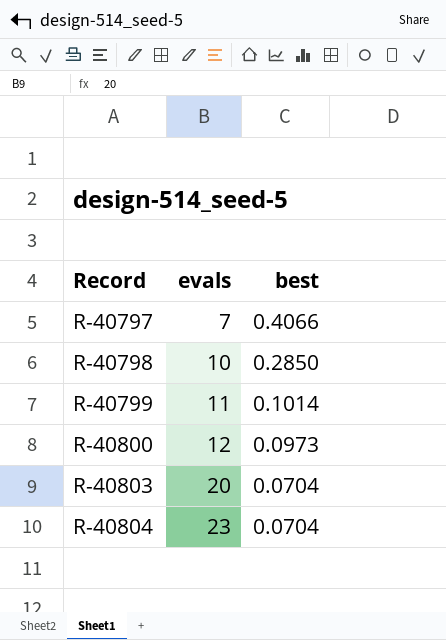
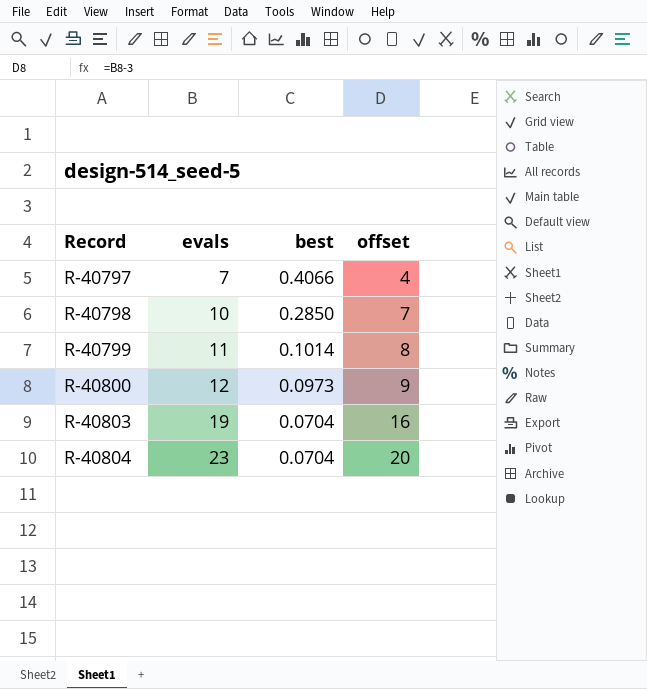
column offset | formula: none -> [evals] - 3
R-40803 | evals: 20 -> 19

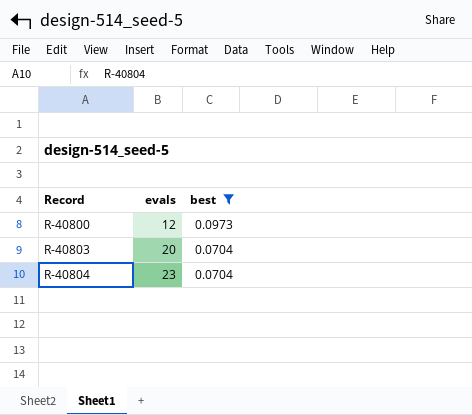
filter: none -> best <= 0.0973
column offset | formula: [evals] - 3 -> none
R-40803 | evals: 19 -> 20

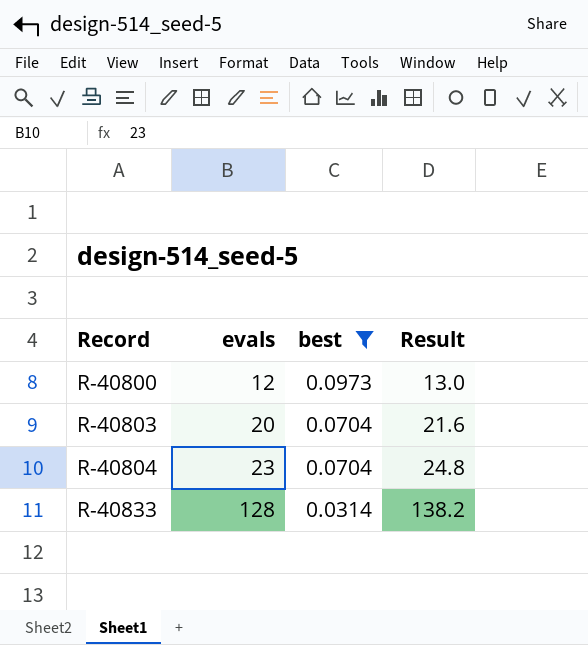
column Result | formula: none -> [evals] * 1.08
row R-40833: none -> 128 | 0.0314 | 138.2

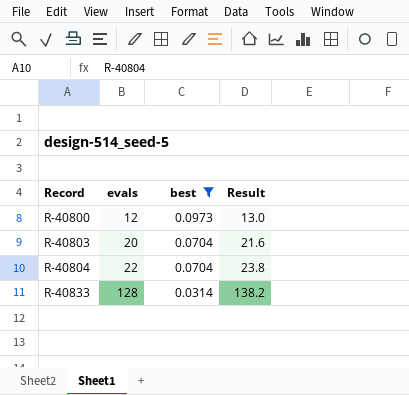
R-40804 | evals: 23 -> 22
R-40804 | Result: 24.8 -> 23.8

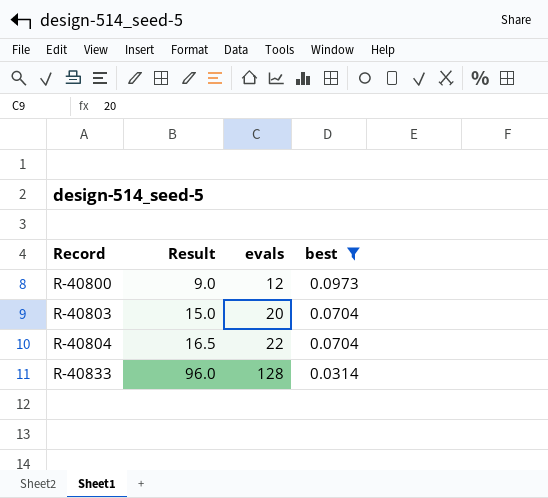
column Result | formula: [evals] * 1.08 -> [evals] * 0.75
column Result | position: 4 -> 2

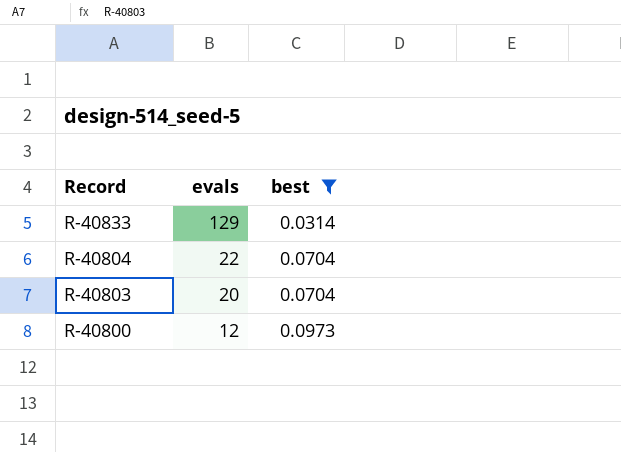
row order: Record ascending -> Record descending
column Result | formula: [evals] * 0.75 -> none
R-40833 | evals: 128 -> 129

